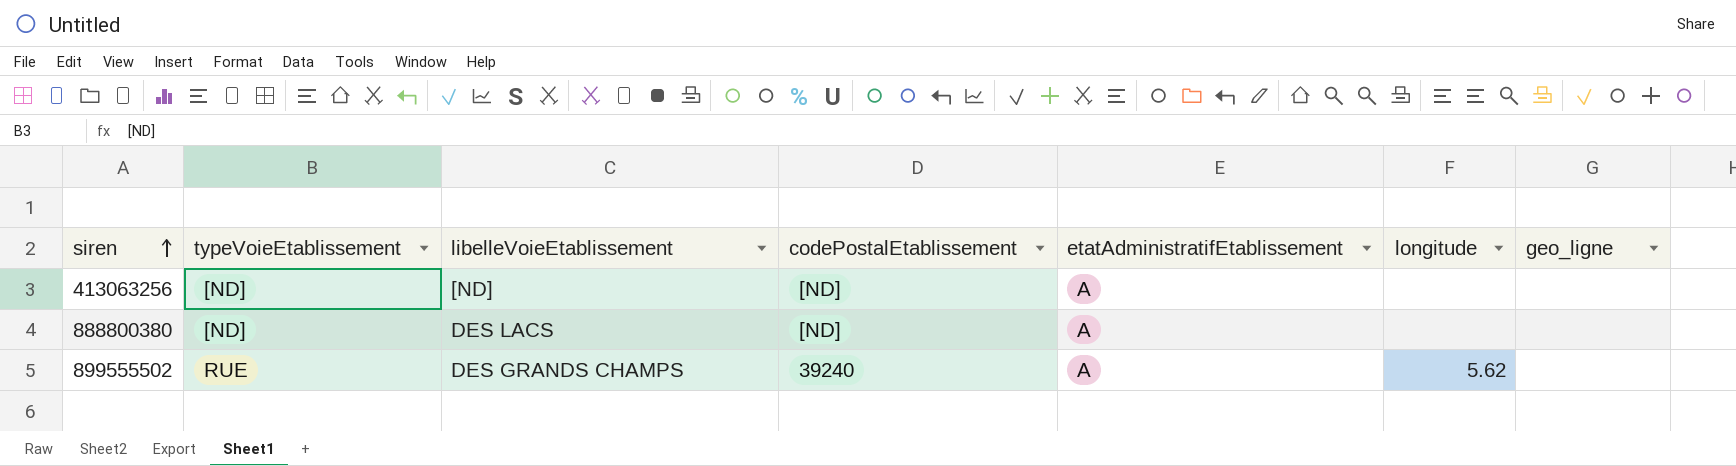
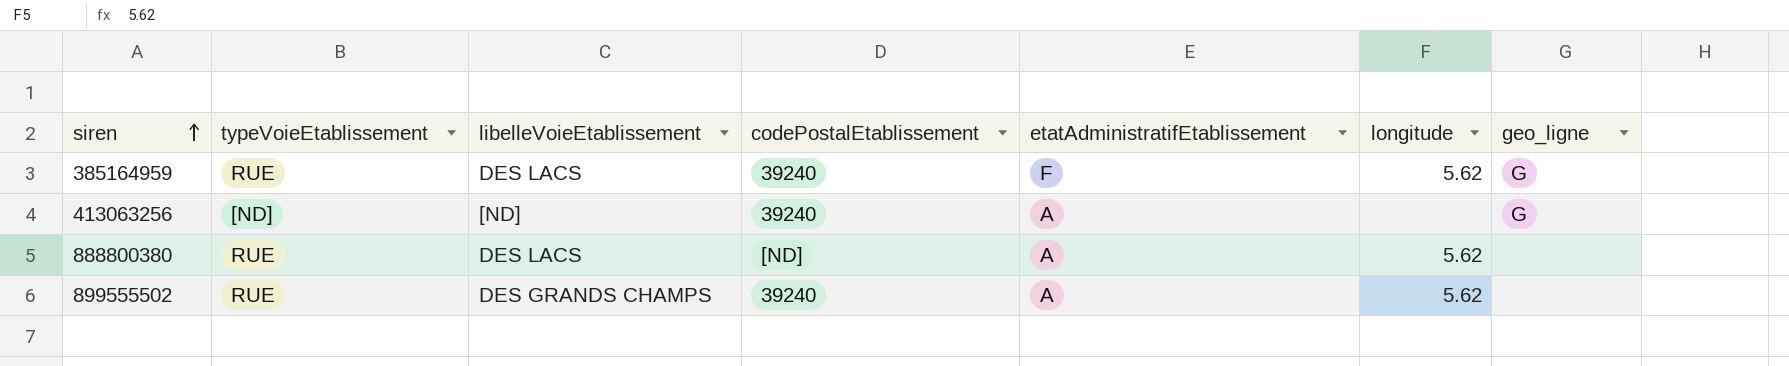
row 385164959: none -> RUE | DES LACS | 39240 | F | 5.62 | G
413063256 | codePostalEtablissement: [ND] -> 39240
413063256 | geo_ligne: none -> G
888800380 | typeVoieEtablissement: [ND] -> RUE
888800380 | longitude: none -> 5.62

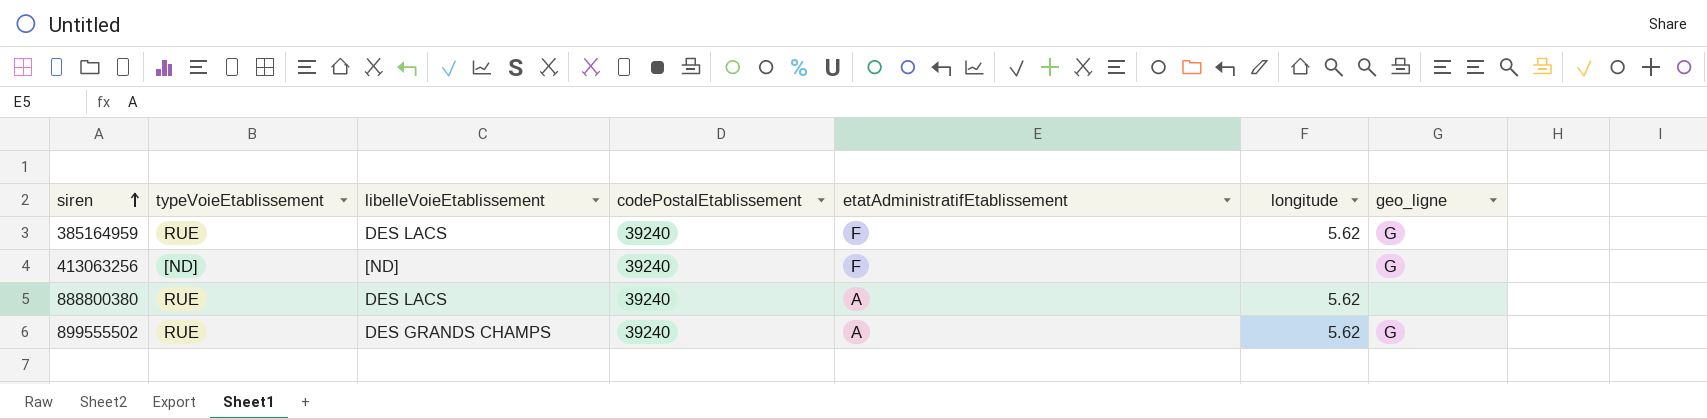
413063256 | etatAdministratifEtablissement: A -> F
888800380 | codePostalEtablissement: [ND] -> 39240
899555502 | geo_ligne: none -> G

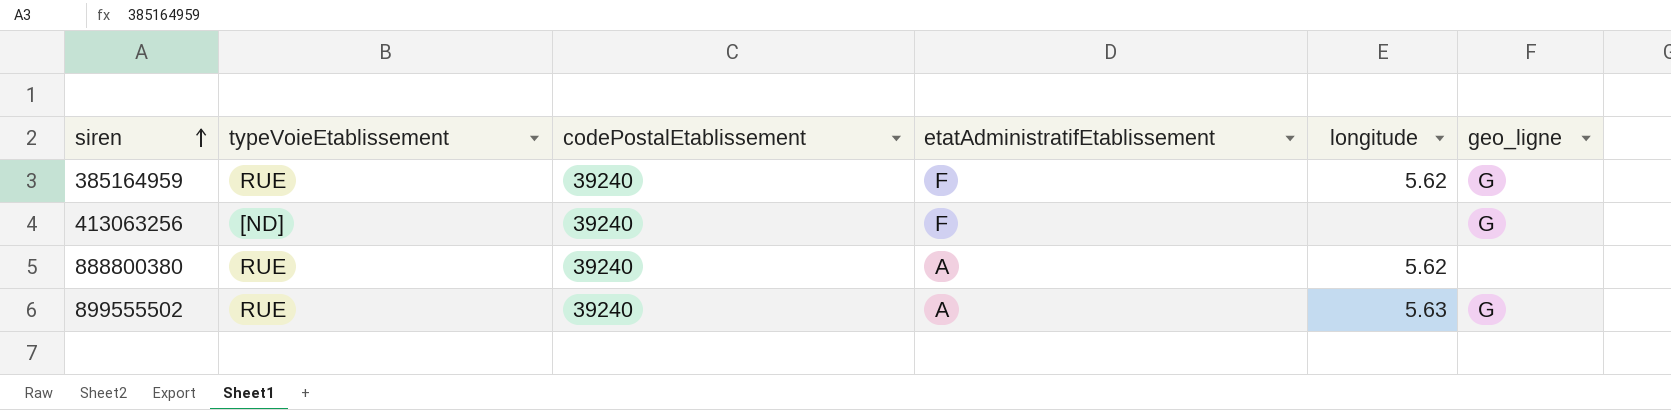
column libelleVoieEtablissement | position: 3 -> none
899555502 | longitude: 5.62 -> 5.63

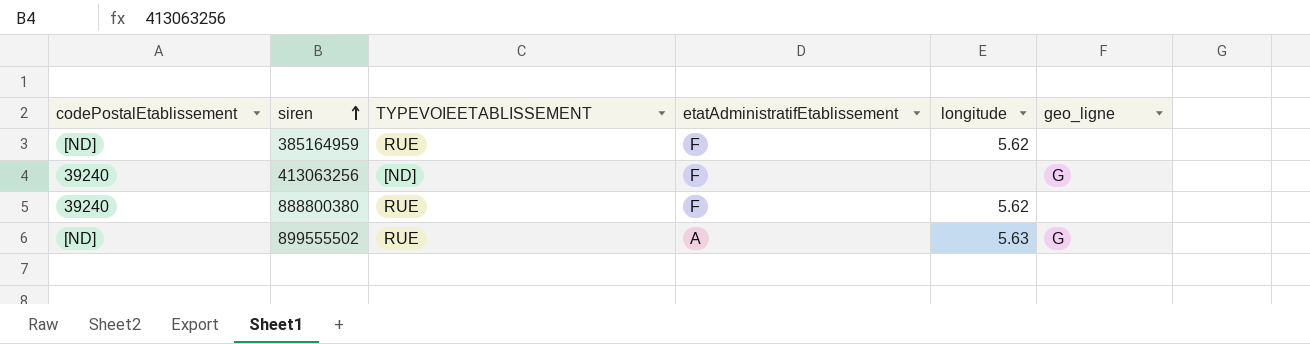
column codePostalEtablissement | position: 3 -> 1
column name: typeVoieEtablissement -> TYPEVOIEETABLISSEMENT
385164959 | codePostalEtablissement: 39240 -> [ND]
385164959 | geo_ligne: G -> none
888800380 | etatAdministratifEtablissement: A -> F
899555502 | codePostalEtablissement: 39240 -> [ND]

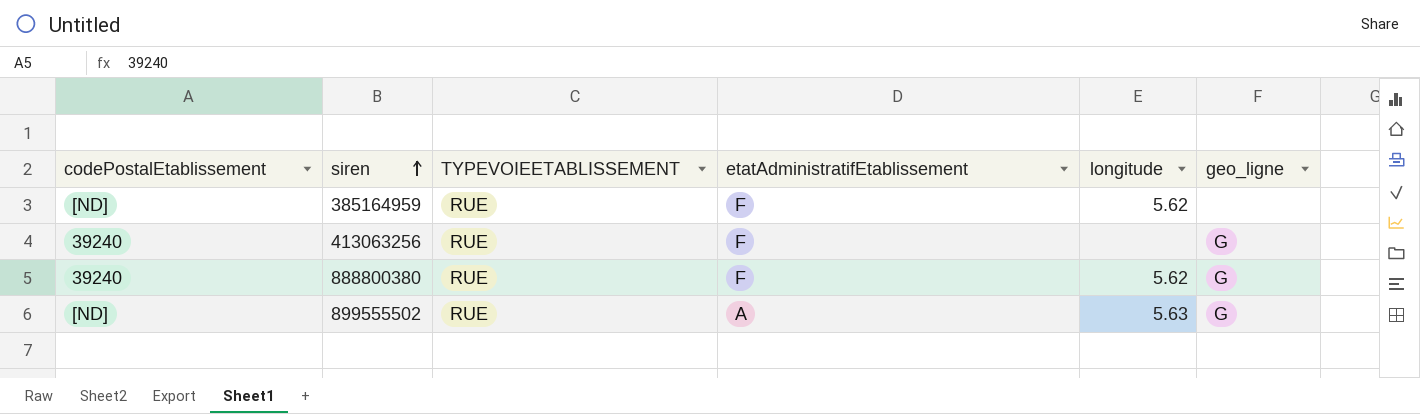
413063256 | TYPEVOIEETABLISSEMENT: [ND] -> RUE
888800380 | geo_ligne: none -> G

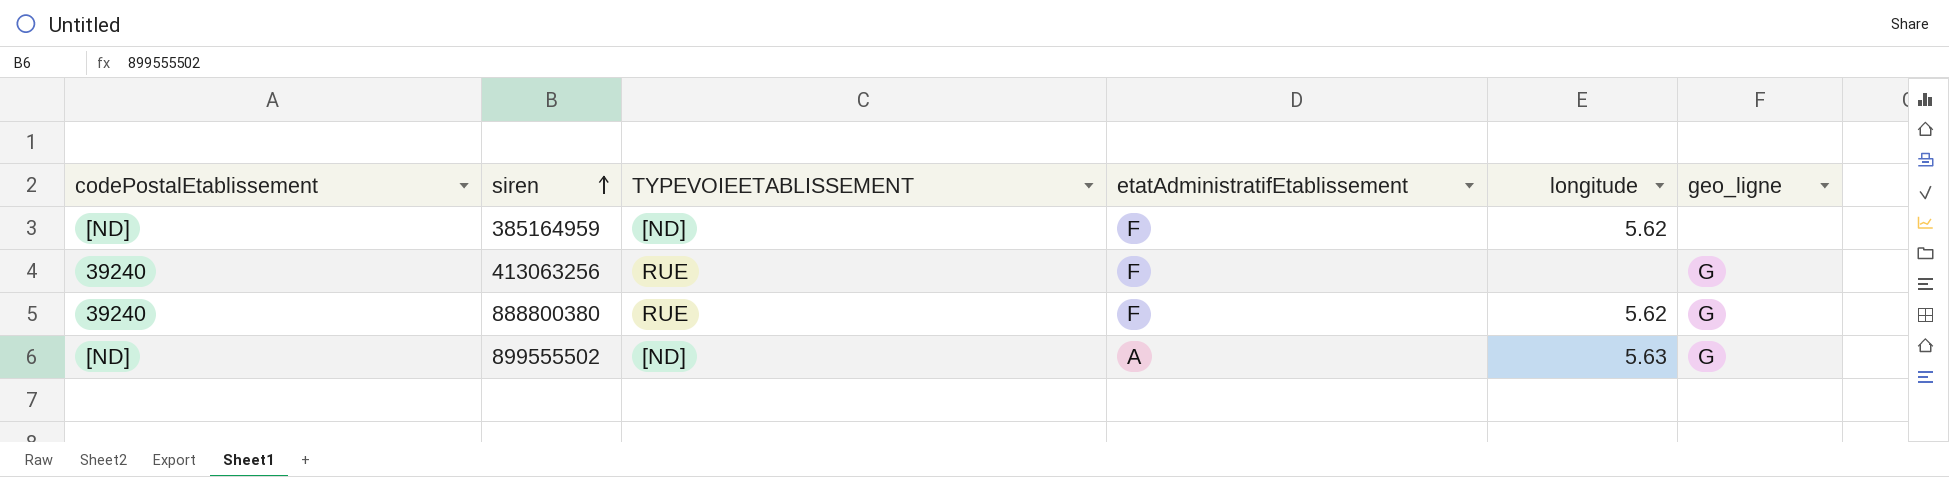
385164959 | TYPEVOIEETABLISSEMENT: RUE -> [ND]
899555502 | TYPEVOIEETABLISSEMENT: RUE -> [ND]

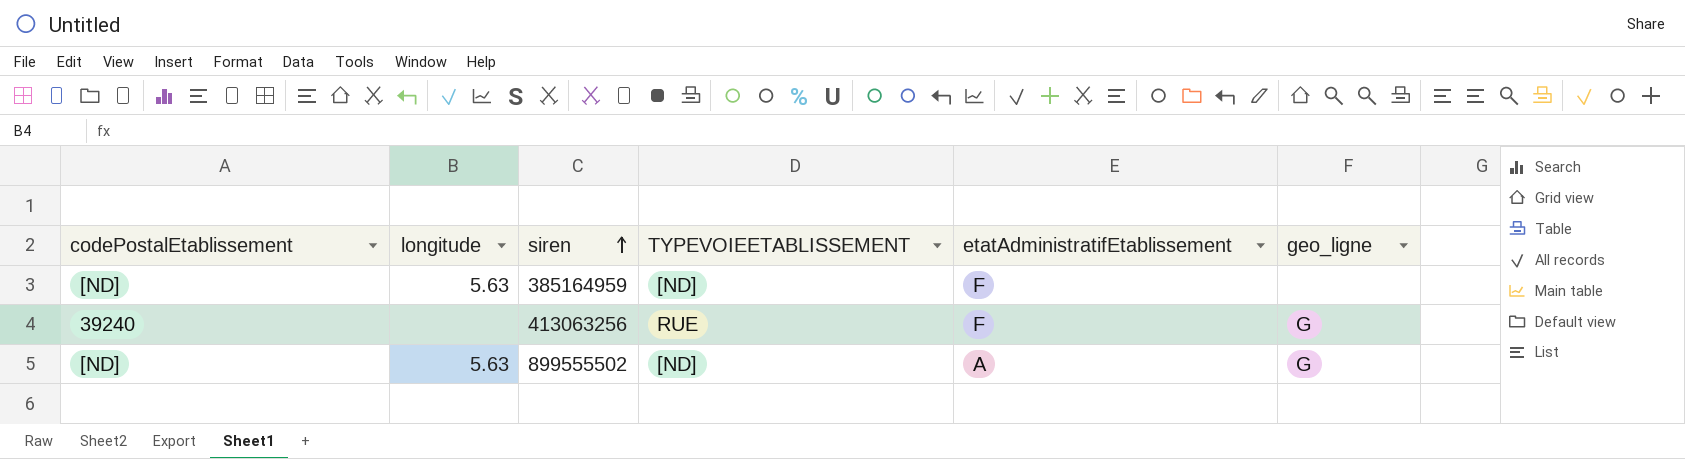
column longitude | position: 5 -> 2
row 888800380: 39240 | RUE | F | 5.62 | G -> none
385164959 | longitude: 5.62 -> 5.63

